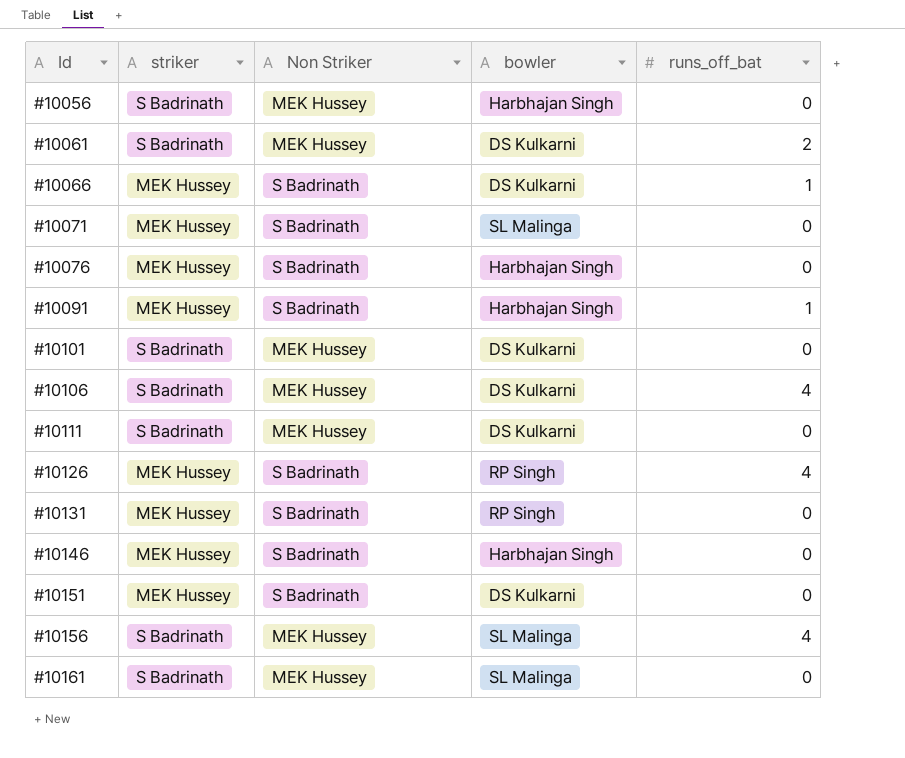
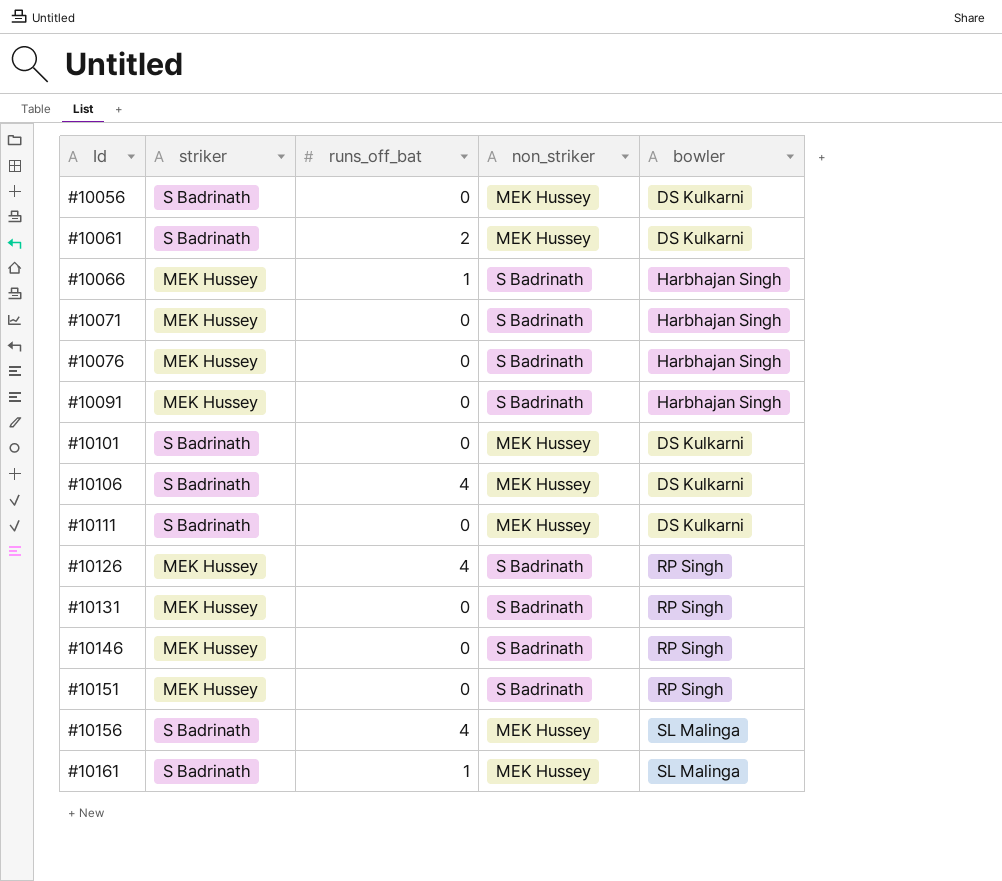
column runs_off_bat | position: 5 -> 3
column name: Non Striker -> non_striker
#10056 | bowler: Harbhajan Singh -> DS Kulkarni
#10066 | bowler: DS Kulkarni -> Harbhajan Singh
#10071 | bowler: SL Malinga -> Harbhajan Singh
#10091 | runs_off_bat: 1 -> 0
#10146 | bowler: Harbhajan Singh -> RP Singh
#10151 | bowler: DS Kulkarni -> RP Singh
#10161 | runs_off_bat: 0 -> 1

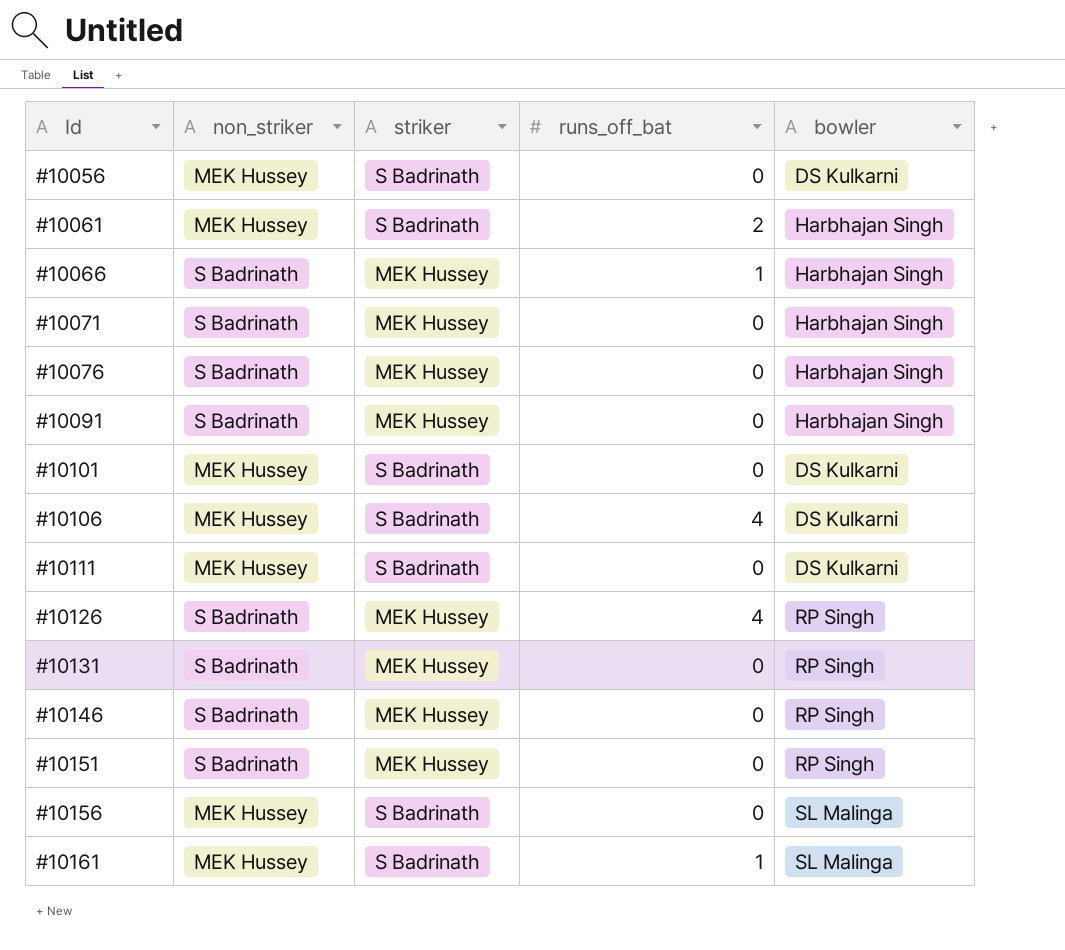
column non_striker | position: 4 -> 2
#10061 | bowler: DS Kulkarni -> Harbhajan Singh
#10156 | runs_off_bat: 4 -> 0

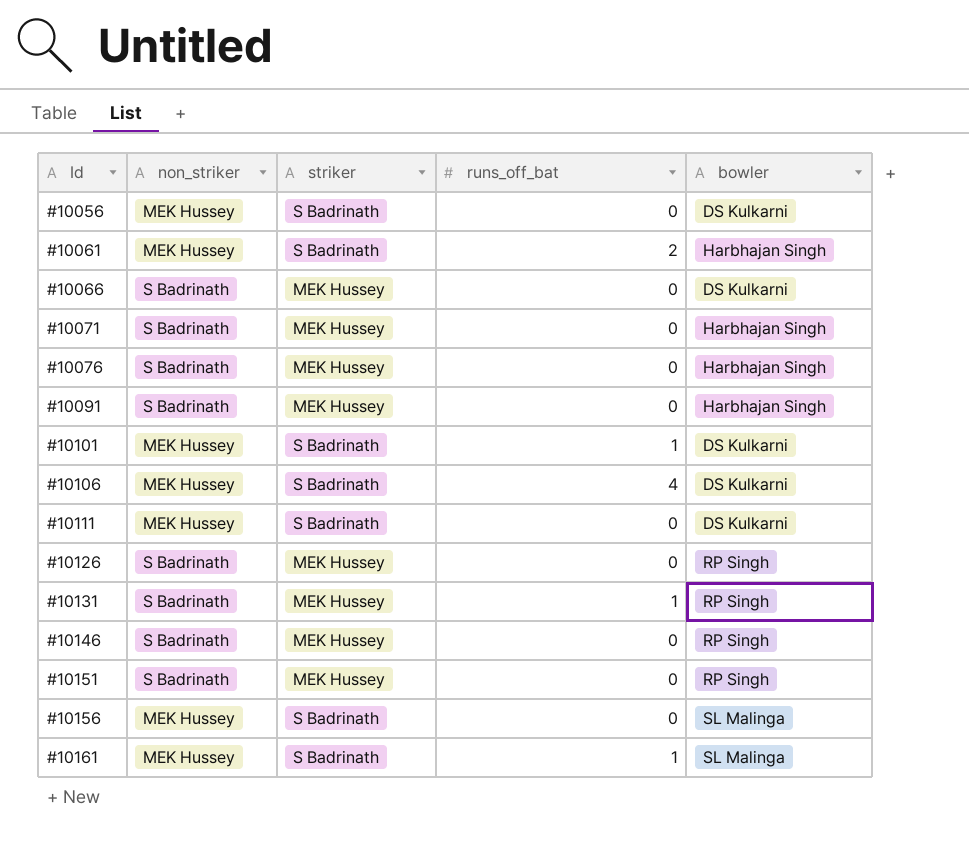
#10066 | runs_off_bat: 1 -> 0
#10066 | bowler: Harbhajan Singh -> DS Kulkarni
#10101 | runs_off_bat: 0 -> 1
#10126 | runs_off_bat: 4 -> 0
#10131 | runs_off_bat: 0 -> 1

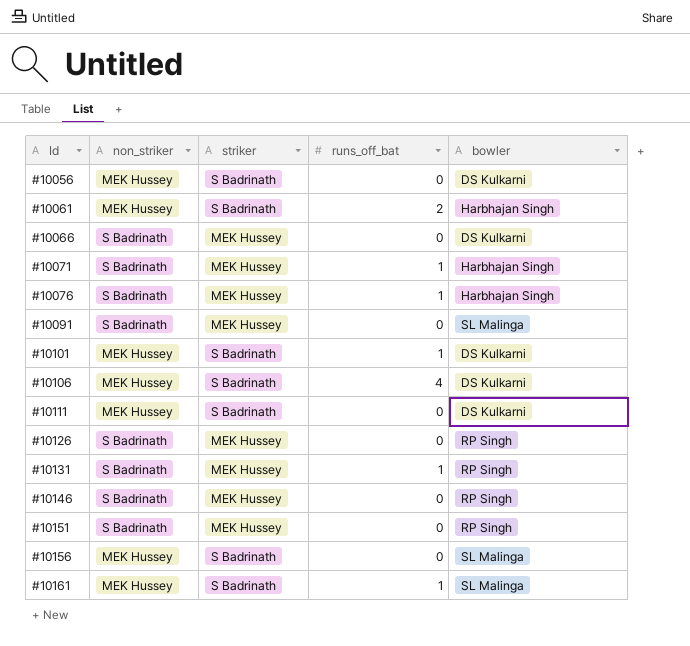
#10071 | runs_off_bat: 0 -> 1
#10076 | runs_off_bat: 0 -> 1
#10091 | bowler: Harbhajan Singh -> SL Malinga

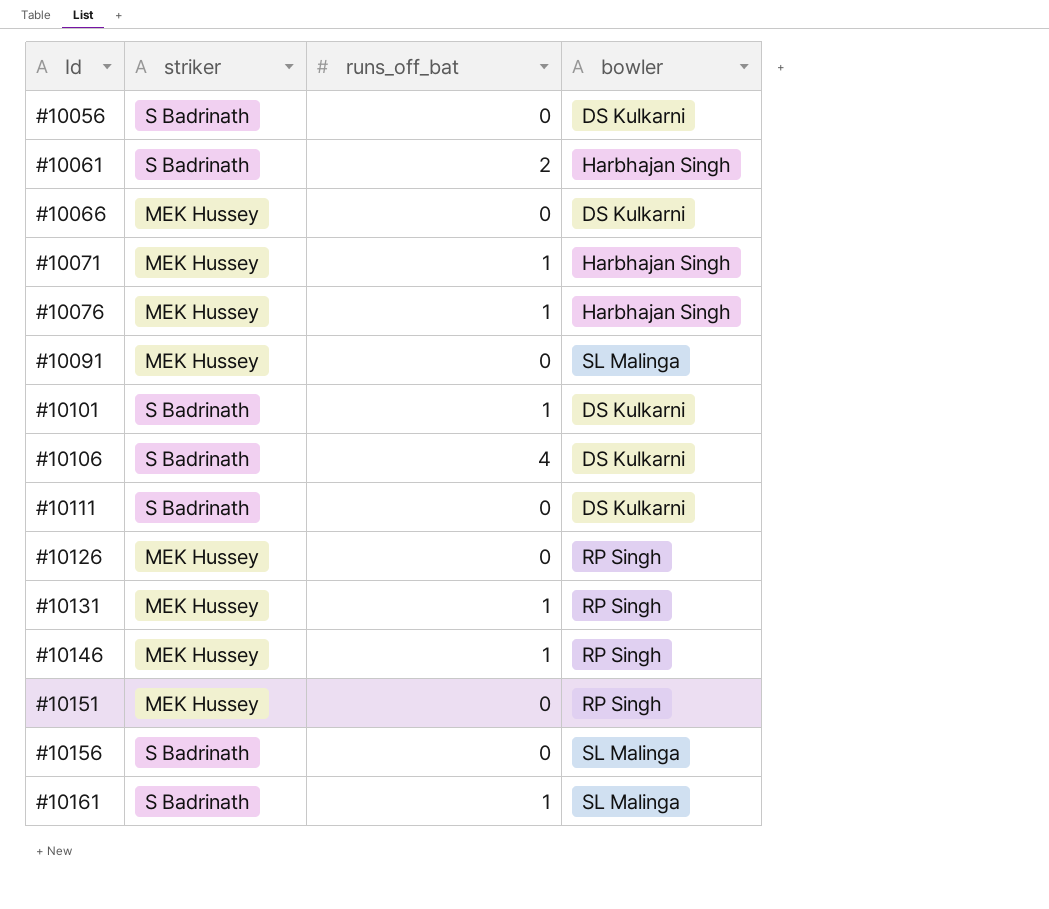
column non_striker | position: 2 -> none
#10146 | runs_off_bat: 0 -> 1

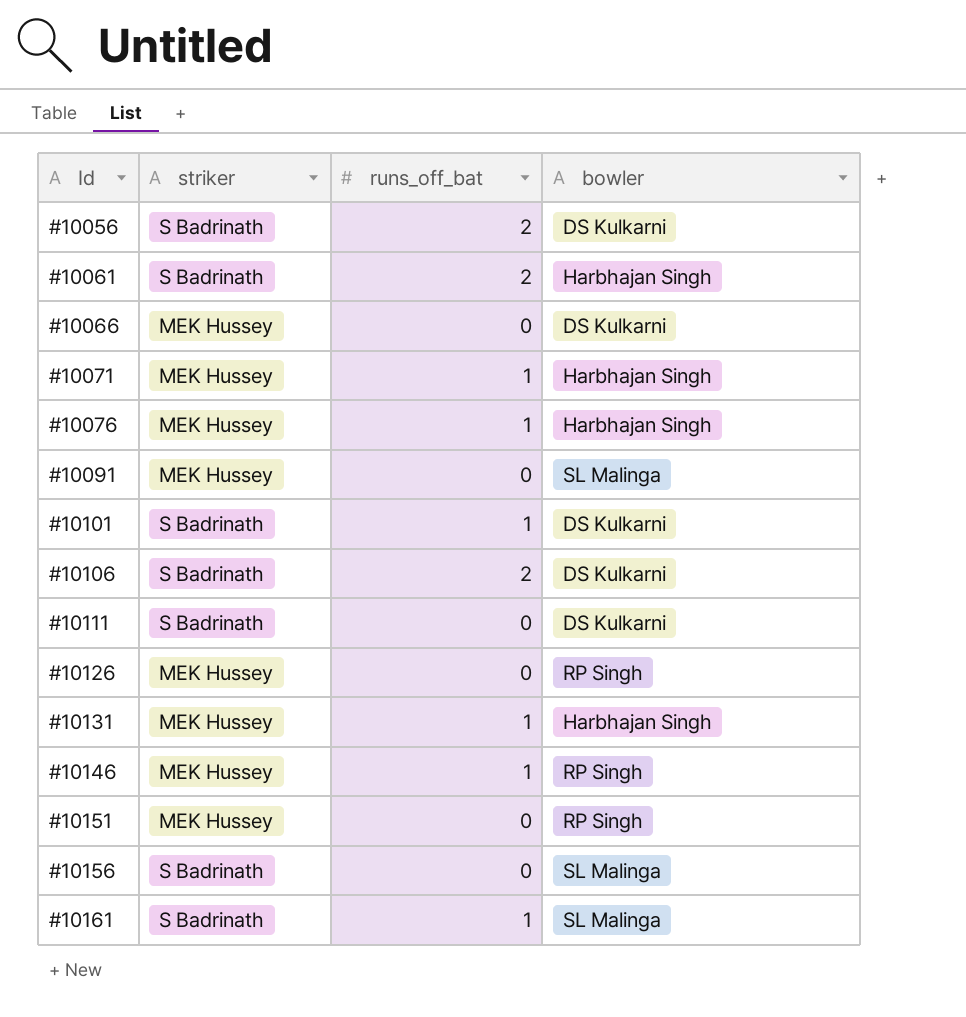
#10056 | runs_off_bat: 0 -> 2
#10106 | runs_off_bat: 4 -> 2
#10131 | bowler: RP Singh -> Harbhajan Singh

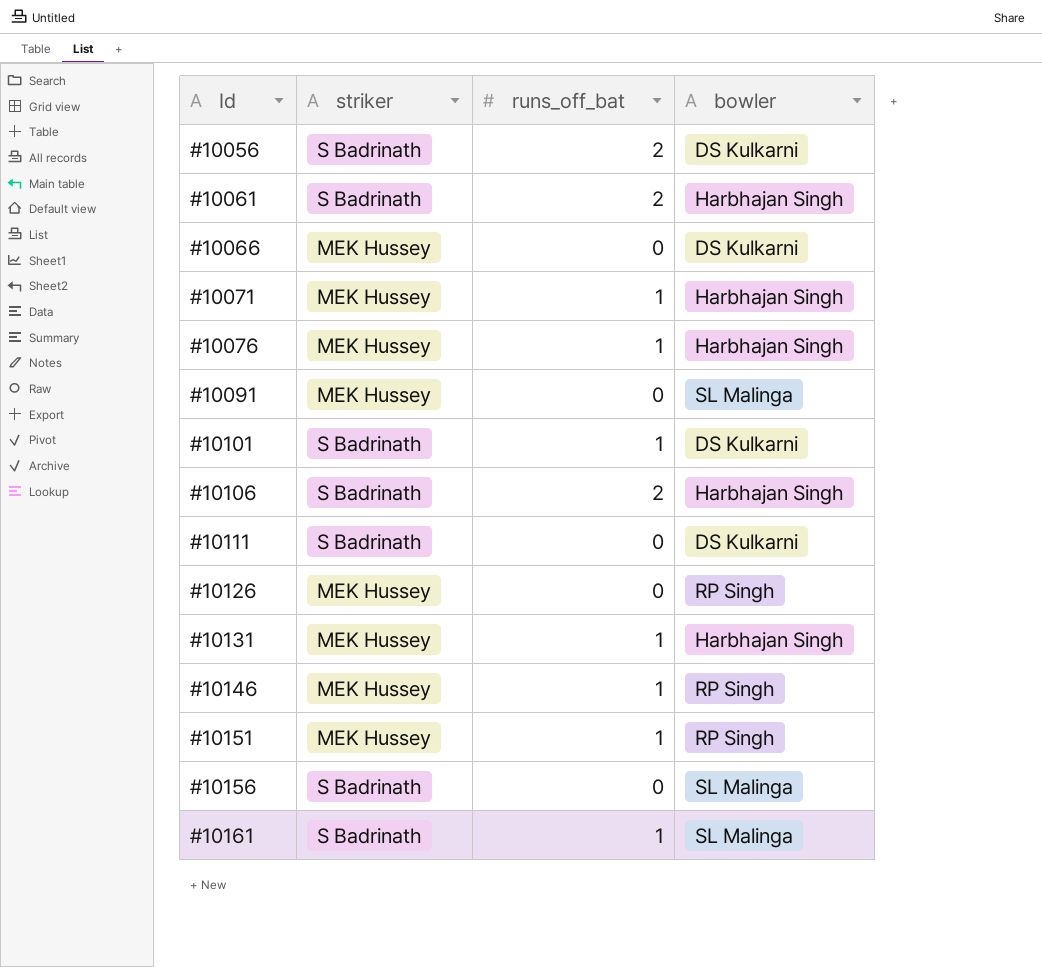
#10106 | bowler: DS Kulkarni -> Harbhajan Singh
#10151 | runs_off_bat: 0 -> 1

